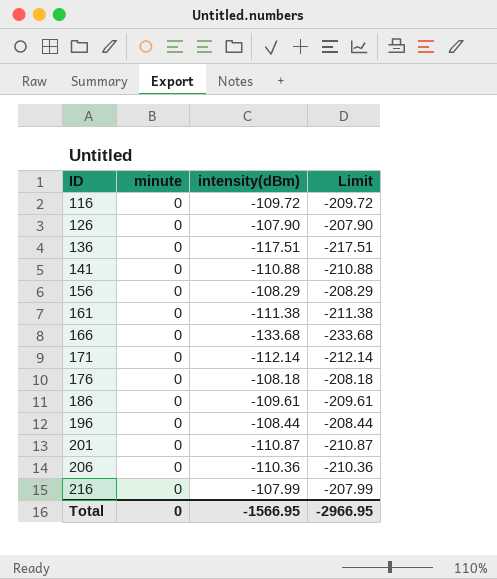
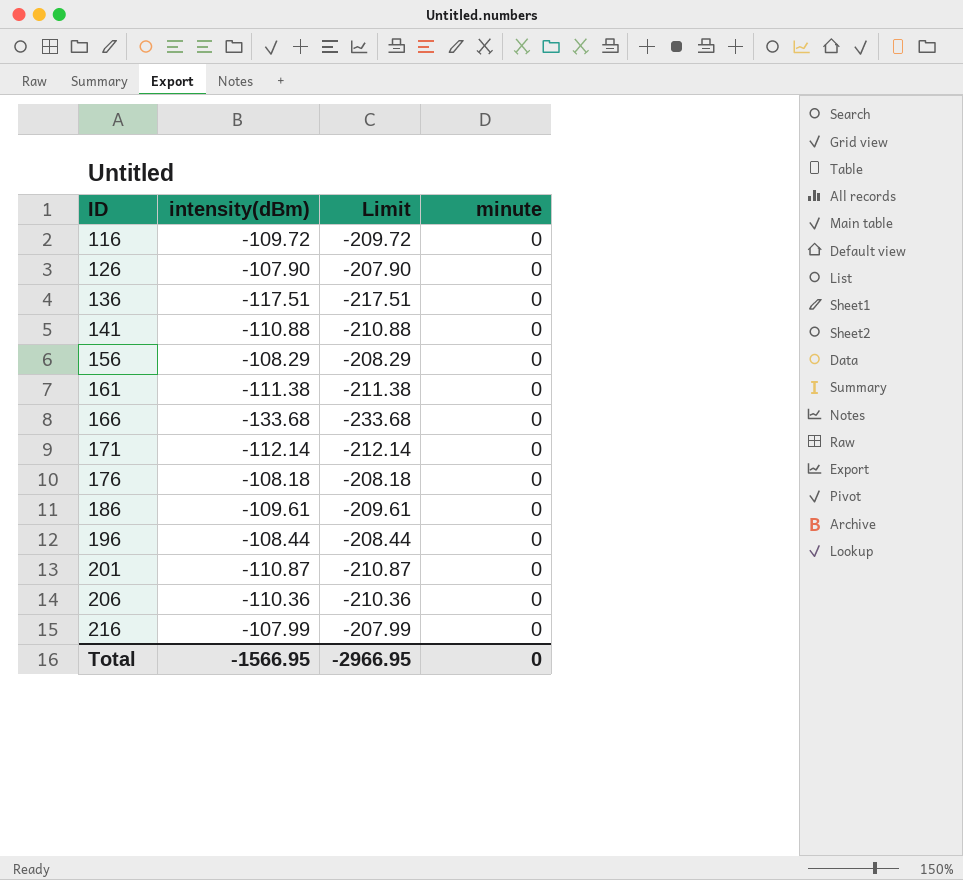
column minute | position: 2 -> 4

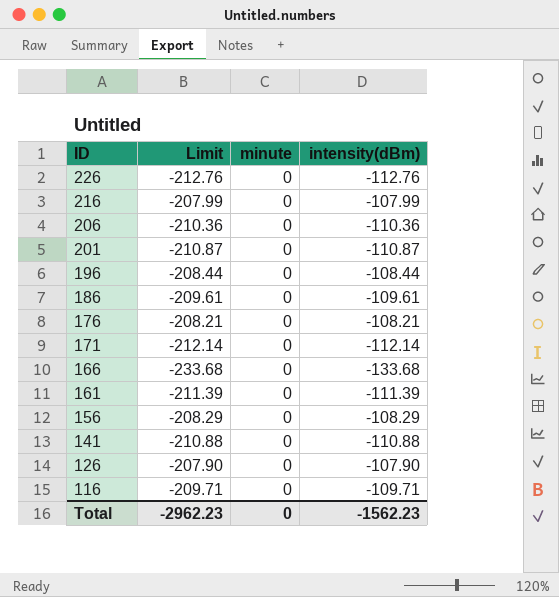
row order: ID ascending -> ID descending
column intensity(dBm) | position: 2 -> 4
row 136: -117.51 | -217.51 | 0 -> none
row 226: none -> -212.76 | 0 | -112.76
176 | Limit: -208.18 -> -208.21
176 | intensity(dBm): -108.18 -> -108.21
161 | Limit: -211.38 -> -211.39
161 | intensity(dBm): -111.38 -> -111.39
116 | Limit: -209.72 -> -209.71
116 | intensity(dBm): -109.72 -> -109.71
Total | Limit: -2966.95 -> -2962.23
Total | intensity(dBm): -1566.95 -> -1562.23

